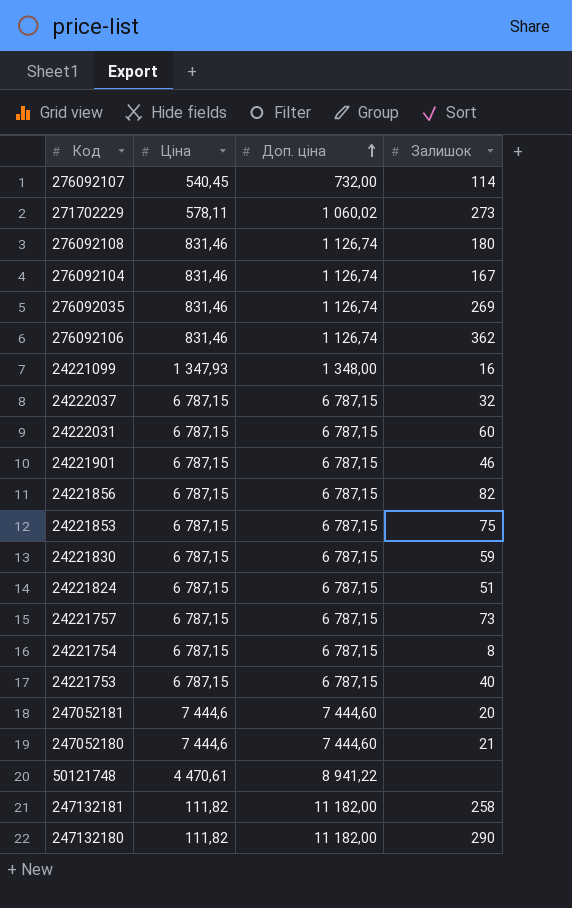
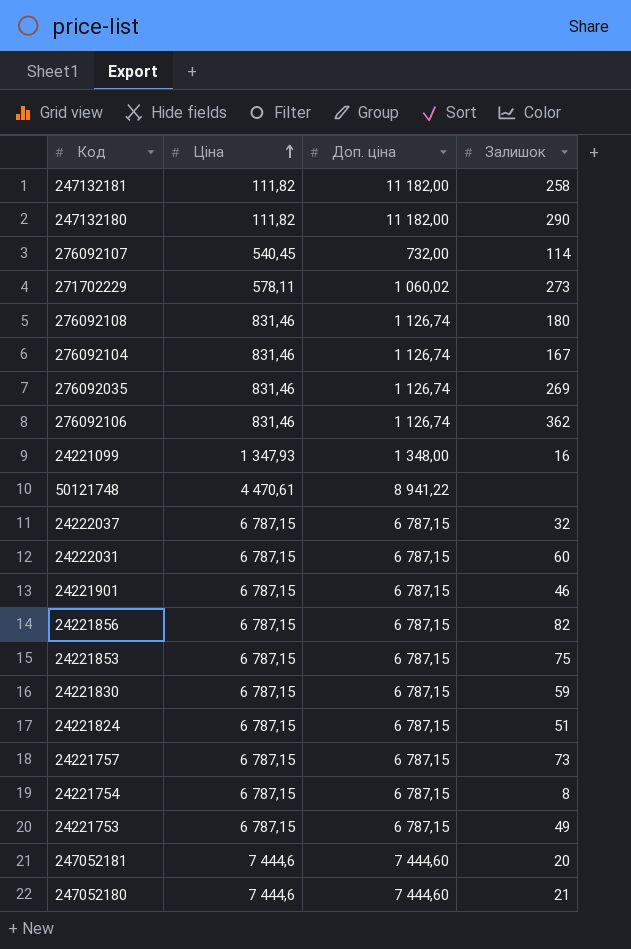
row order: Доп. ціна ascending -> Ціна ascending
24221753 | Залишок: 40 -> 49

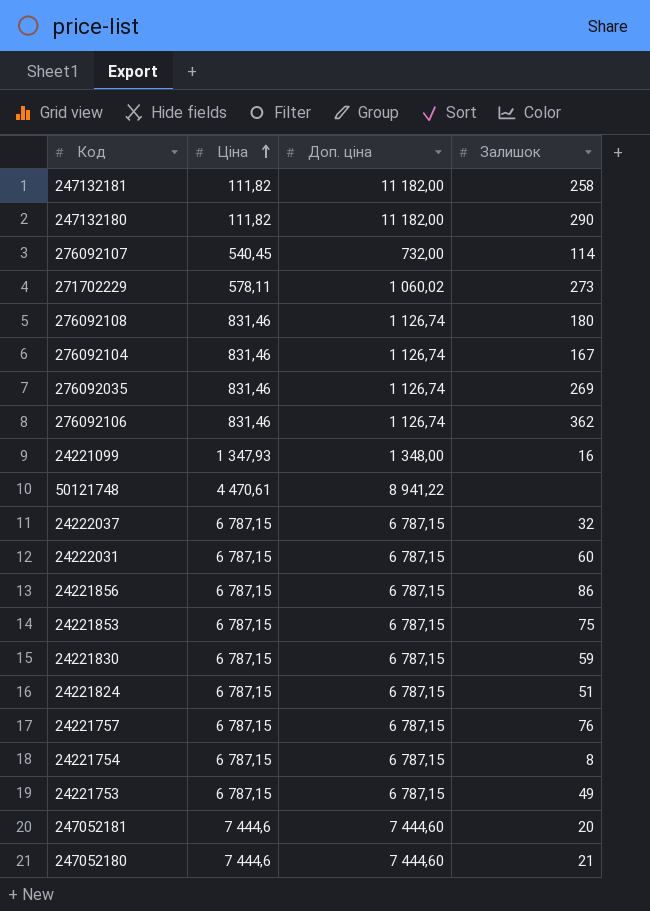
row 24221901: 6 787,15 | 6 787,15 | 46 -> none
24221856 | Залишок: 82 -> 86
24221757 | Залишок: 73 -> 76

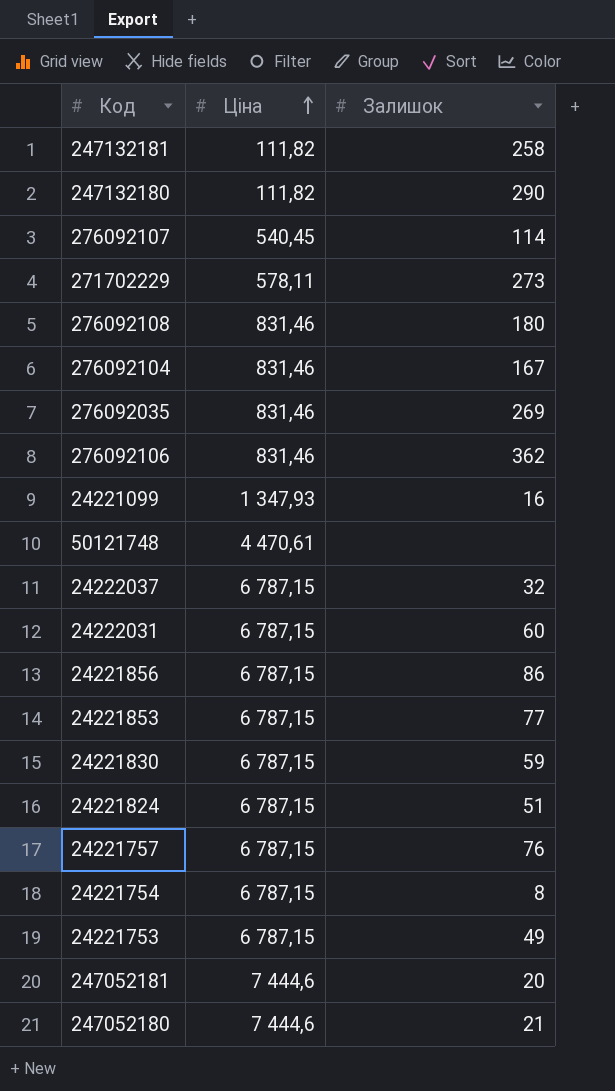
column Доп. ціна | position: 3 -> none
24221853 | Залишок: 75 -> 77

